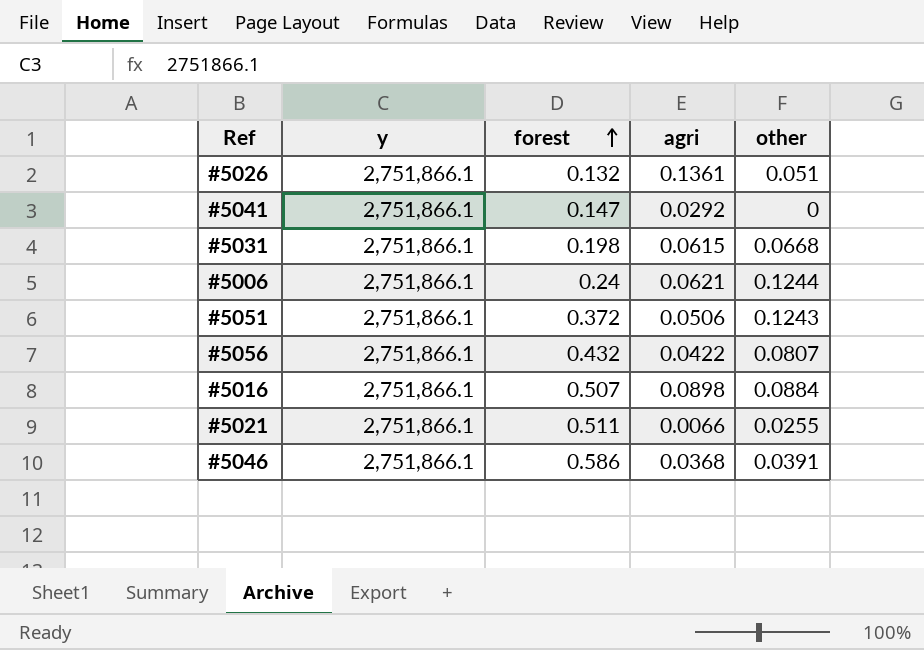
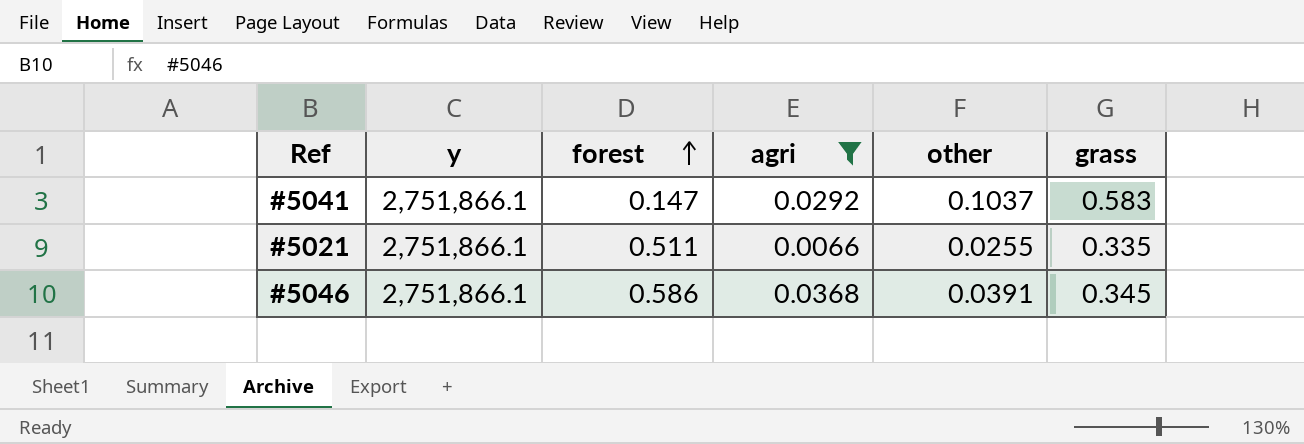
filter: none -> agri <= 0.0368
column grass | position: none -> 6
#5041 | other: 0 -> 0.1037

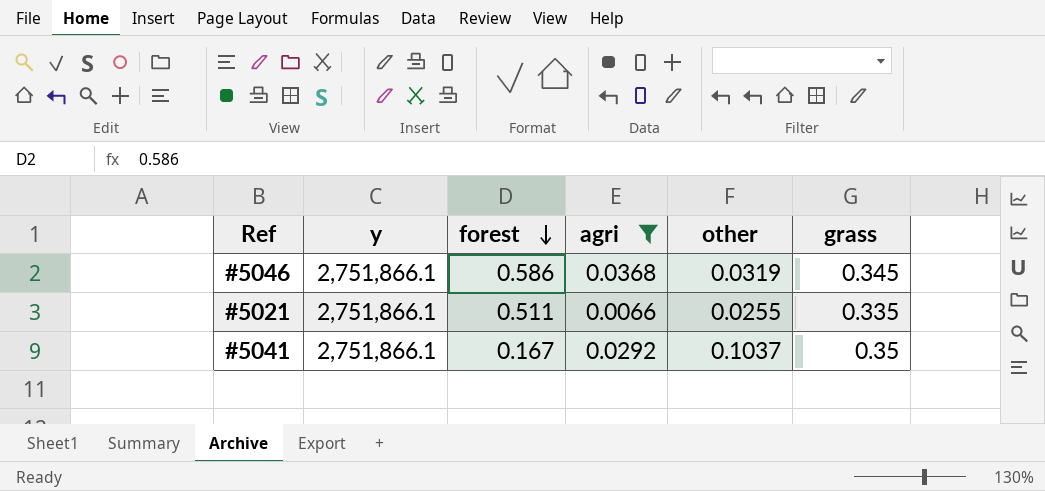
row order: forest ascending -> forest descending
#5046 | other: 0.0391 -> 0.0319
#5041 | forest: 0.147 -> 0.167
#5041 | grass: 0.583 -> 0.35

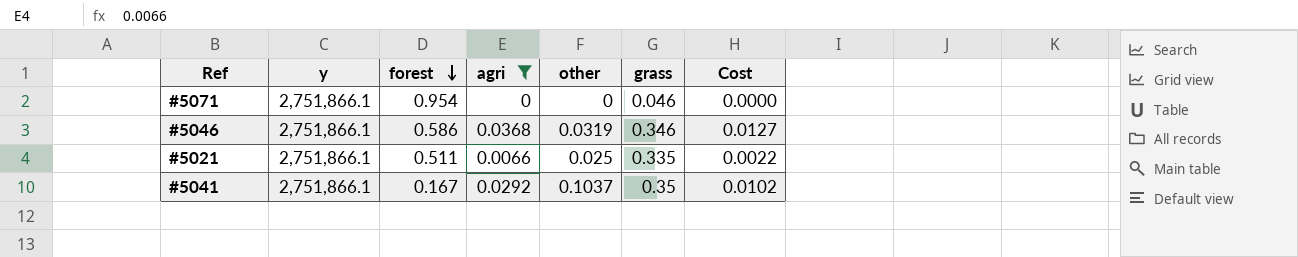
column Cost | formula: none -> [agri] * [grass]
row #5071: none -> 2,751,866.1 | 0.954 | 0 | 0 | 0.046 | 0.0000
#5046 | grass: 0.345 -> 0.346
#5021 | other: 0.0255 -> 0.025

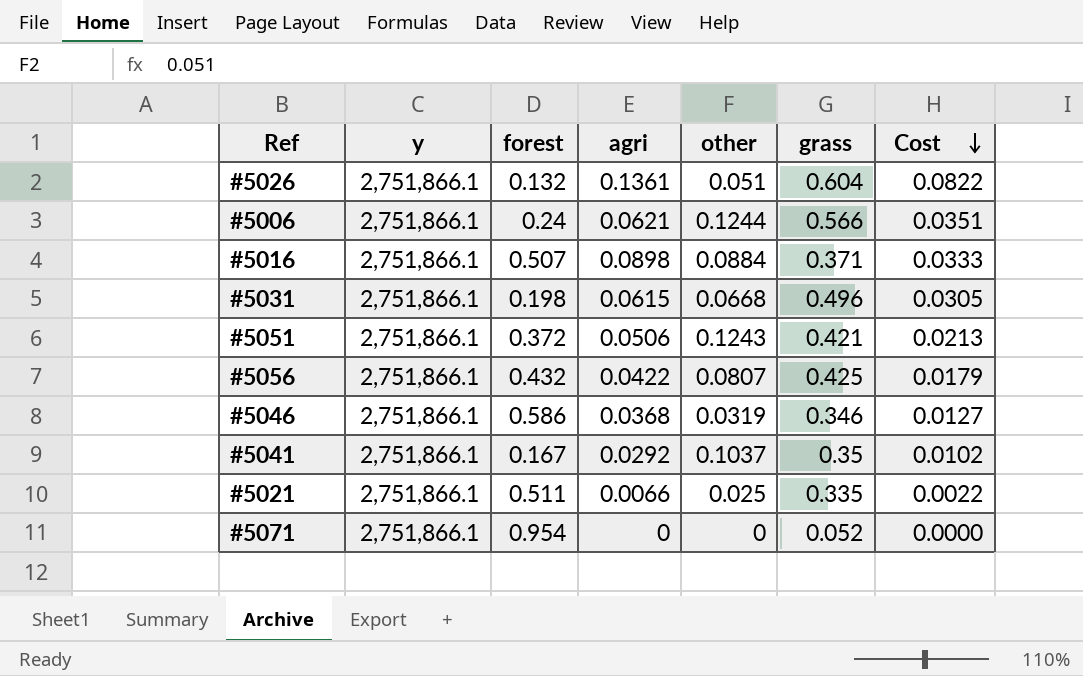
filter: agri <= 0.0368 -> none
row order: forest descending -> Cost descending
#5071 | grass: 0.046 -> 0.052

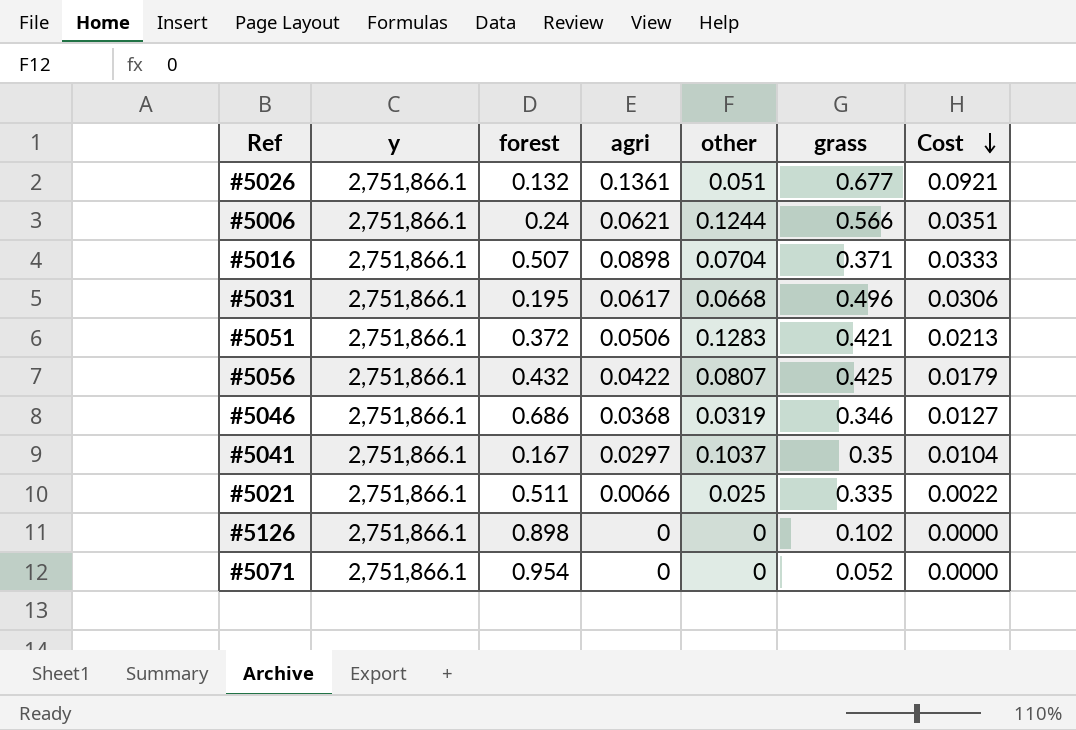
#5026 | grass: 0.604 -> 0.677
#5026 | Cost: 0.0822 -> 0.0921
#5016 | other: 0.0884 -> 0.0704
#5031 | forest: 0.198 -> 0.195
#5031 | agri: 0.0615 -> 0.0617
#5031 | Cost: 0.0305 -> 0.0306
#5051 | other: 0.1243 -> 0.1283
#5046 | forest: 0.586 -> 0.686
#5041 | agri: 0.0292 -> 0.0297
#5041 | Cost: 0.0102 -> 0.0104
row #5126: none -> 2,751,866.1 | 0.898 | 0 | 0 | 0.102 | 0.0000

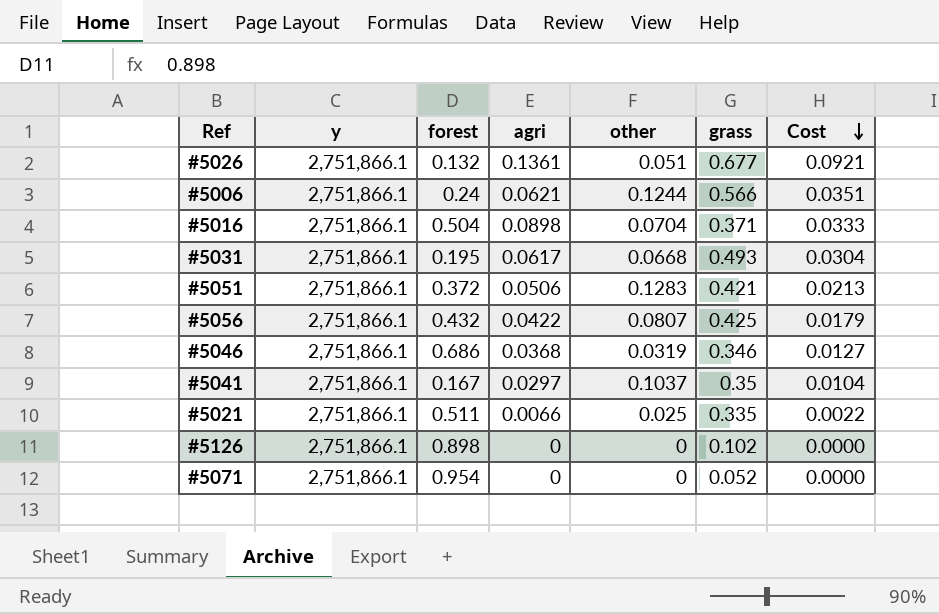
#5016 | forest: 0.507 -> 0.504
#5031 | grass: 0.496 -> 0.493
#5031 | Cost: 0.0306 -> 0.0304

